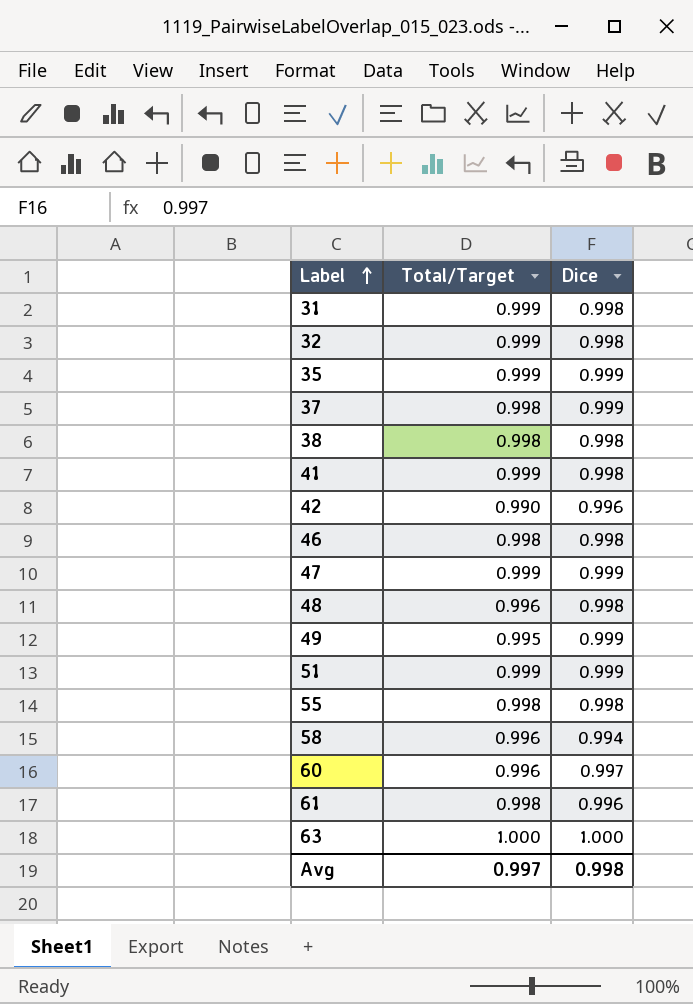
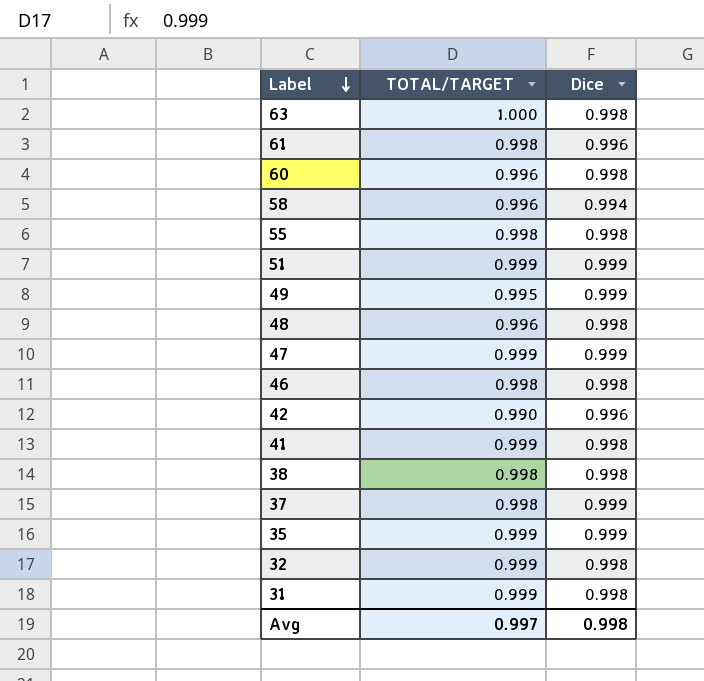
row order: Label ascending -> Label descending
column name: Total/Target -> TOTAL/TARGET
63 | Dice: 1.000 -> 0.998
60 | Dice: 0.997 -> 0.998

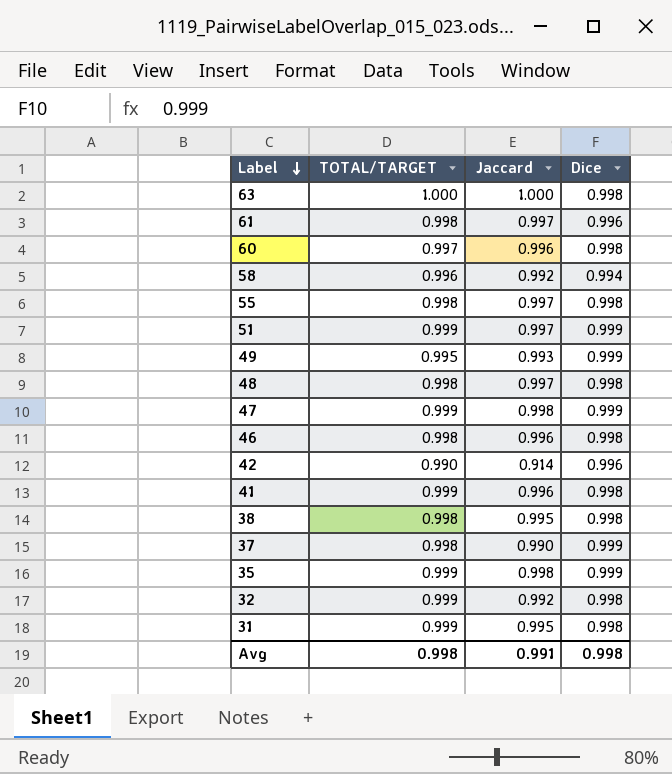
column Jaccard | position: none -> 3
60 | TOTAL/TARGET: 0.996 -> 0.997
48 | TOTAL/TARGET: 0.996 -> 0.998
Avg | TOTAL/TARGET: 0.997 -> 0.998

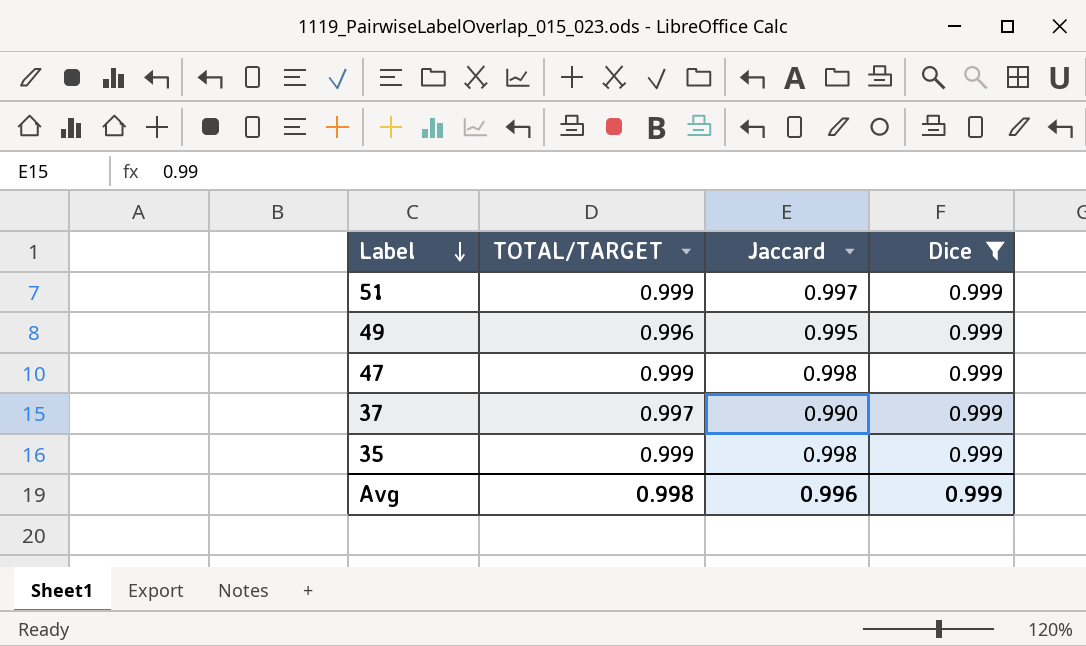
filter: none -> Dice = 0.999
49 | TOTAL/TARGET: 0.995 -> 0.996
49 | Jaccard: 0.993 -> 0.995
37 | TOTAL/TARGET: 0.998 -> 0.997
Avg | Jaccard: 0.991 -> 0.996
Avg | Dice: 0.998 -> 0.999

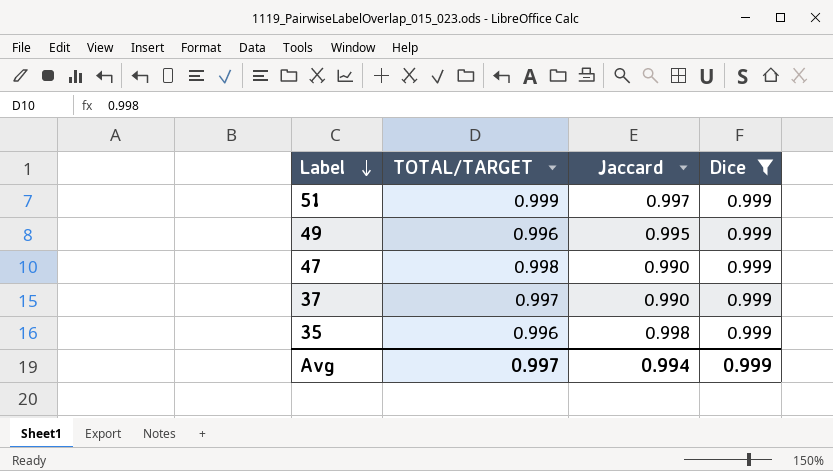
47 | TOTAL/TARGET: 0.999 -> 0.998
47 | Jaccard: 0.998 -> 0.990
35 | TOTAL/TARGET: 0.999 -> 0.996
Avg | TOTAL/TARGET: 0.998 -> 0.997
Avg | Jaccard: 0.996 -> 0.994

